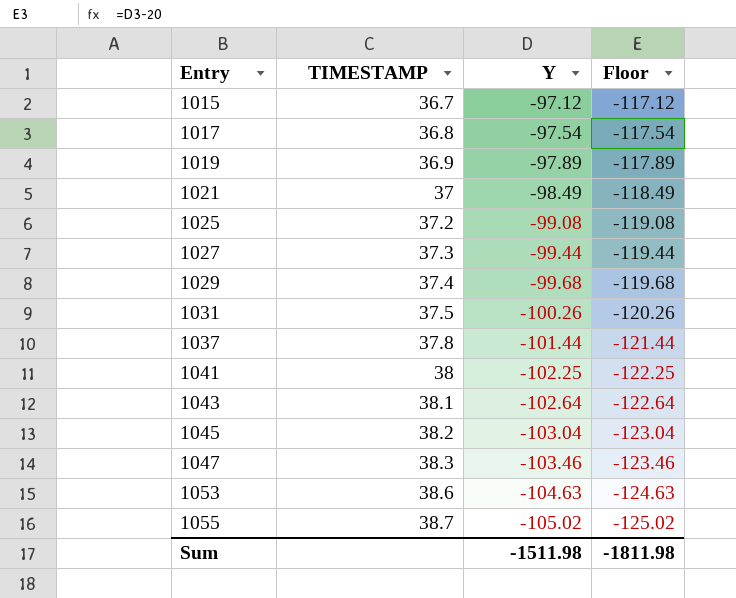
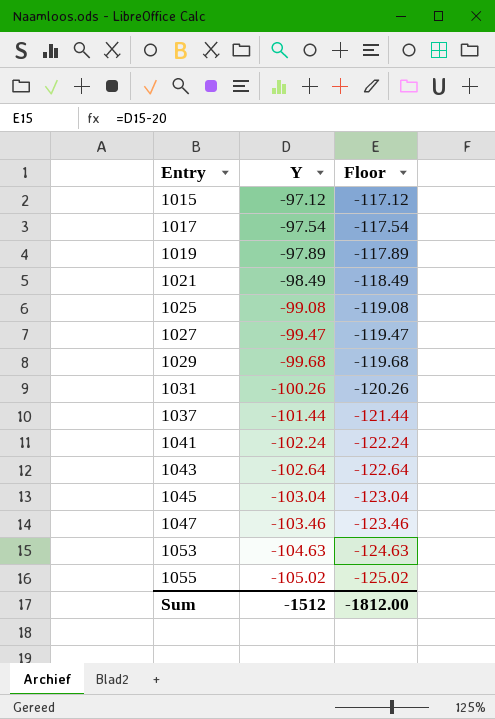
column TIMESTAMP | position: 2 -> none
1027 | Y: -99.44 -> -99.47
1027 | Floor: -119.44 -> -119.47
1041 | Y: -102.25 -> -102.24
1041 | Floor: -122.25 -> -122.24
Sum | Y: -1511.98 -> -1512
Sum | Floor: -1811.98 -> -1812.00

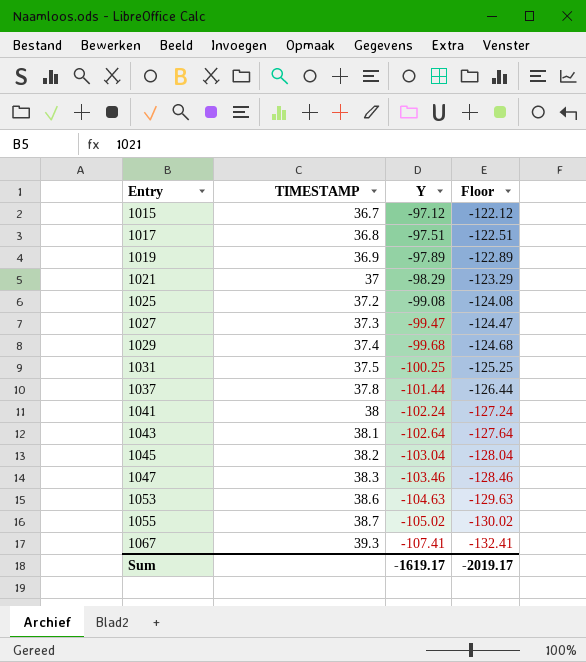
column TIMESTAMP | position: none -> 2
column Floor | formula: [Y] - 20 -> [Y] - 25
1017 | Y: -97.54 -> -97.51
1021 | Y: -98.49 -> -98.29
1031 | Y: -100.26 -> -100.25
row 1067: none -> 39.3 | -107.41 | -132.41
Sum | Y: -1512 -> -1619.17
Sum | Floor: -1812.00 -> -2019.17

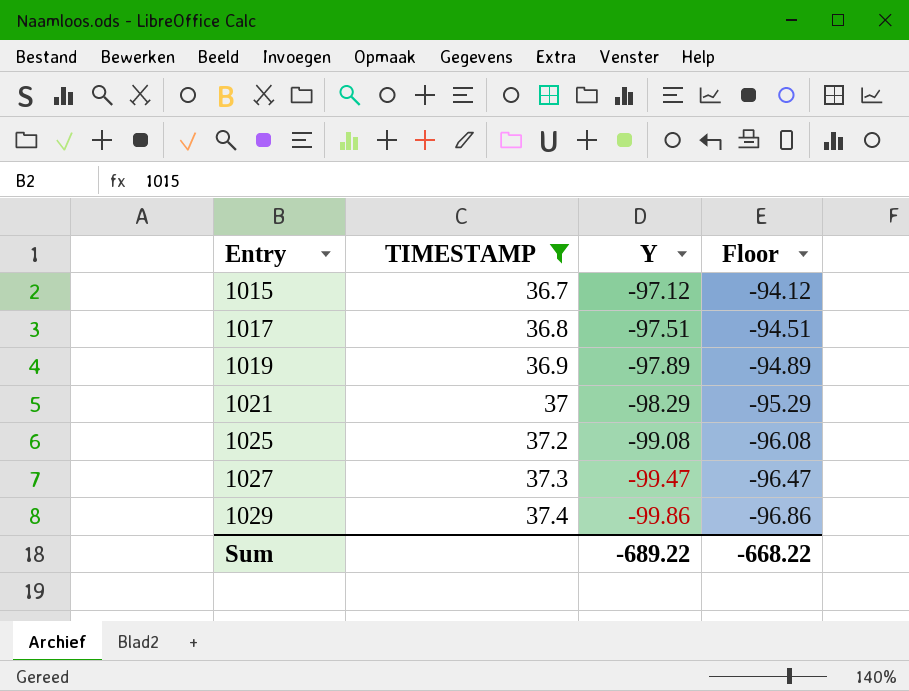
filter: none -> TIMESTAMP <= 37.4
column Floor | formula: [Y] - 25 -> [Y] + 3
1029 | Y: -99.68 -> -99.86
Sum | Y: -1619.17 -> -689.22
Sum | Floor: -2019.17 -> -668.22

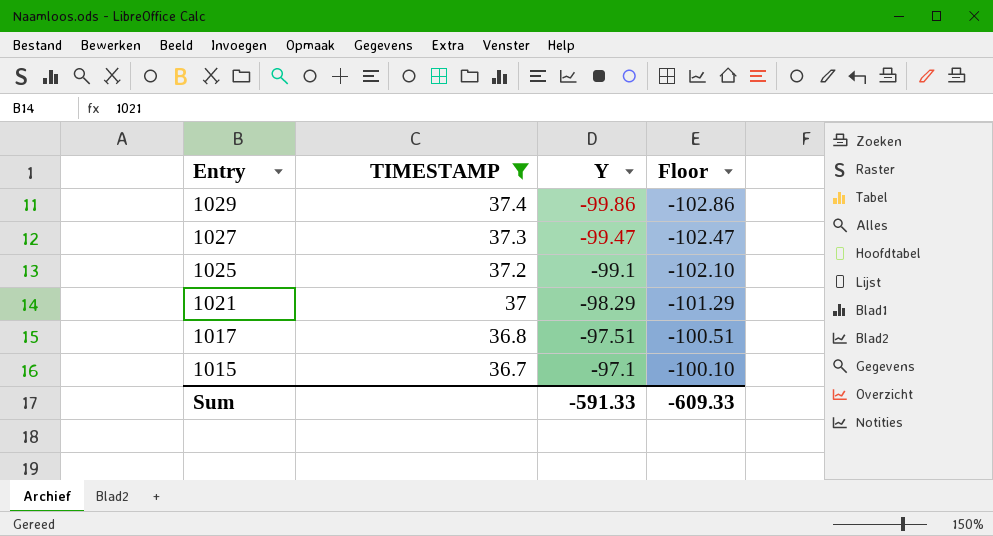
row order: Entry ascending -> Entry descending
column Floor | formula: [Y] + 3 -> [Y] - 3
row 1019: 36.9 | -97.89 | -94.89 -> none
1025 | Y: -99.08 -> -99.1
1015 | Y: -97.12 -> -97.1
Sum | Y: -689.22 -> -591.33
Sum | Floor: -668.22 -> -609.33

